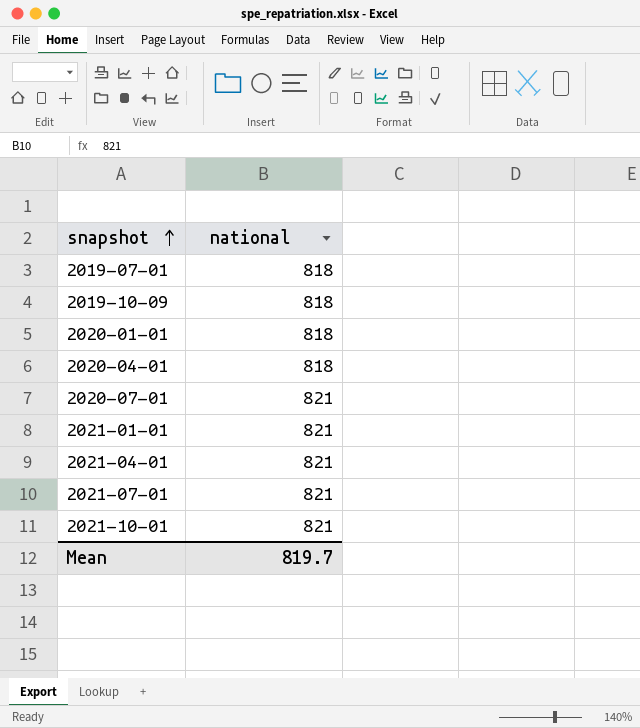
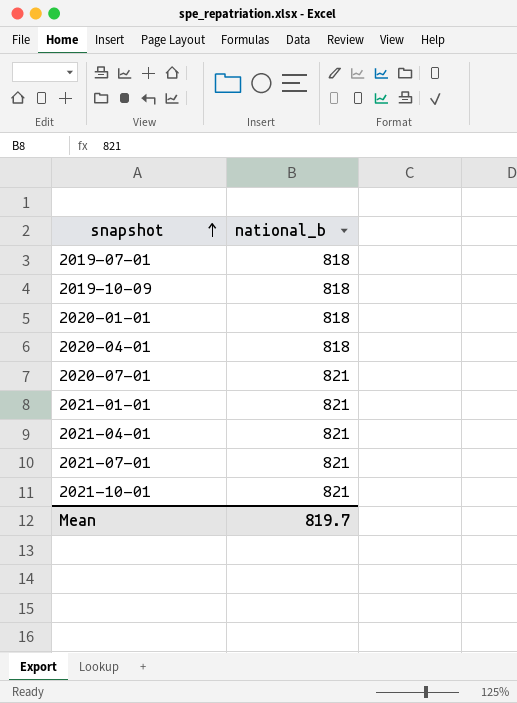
column name: national -> national_b

